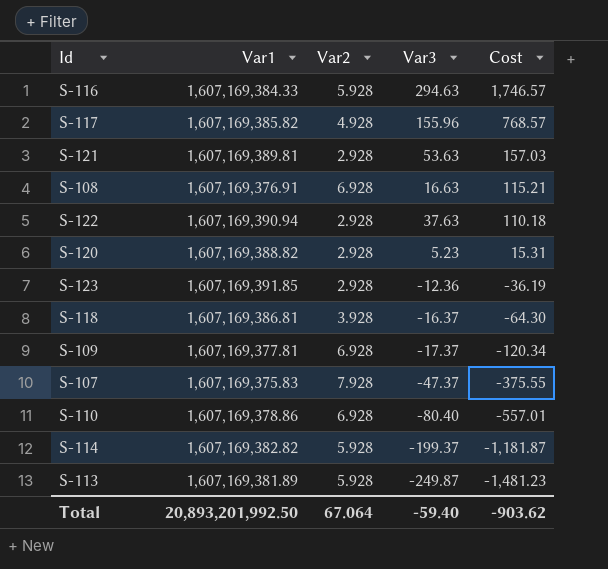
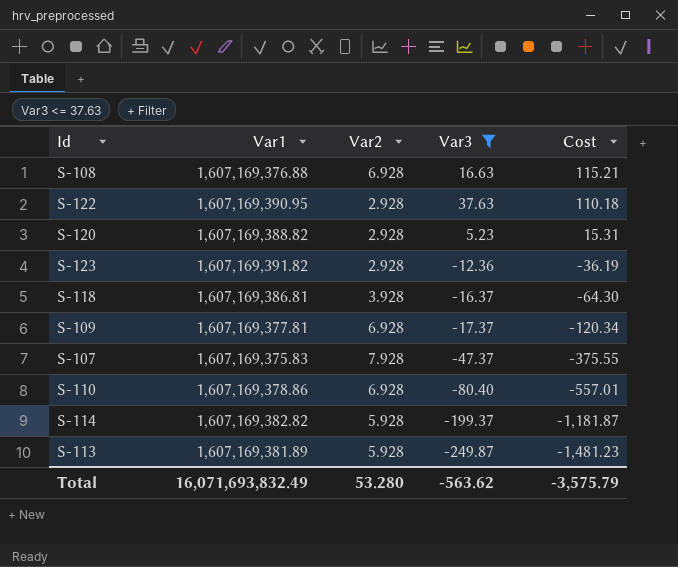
filter: none -> Var3 <= 37.63
S-108 | Var1: 1,607,169,376.91 -> 1,607,169,376.88
S-122 | Var1: 1,607,169,390.94 -> 1,607,169,390.95
S-123 | Var1: 1,607,169,391.85 -> 1,607,169,391.82
Total | Var1: 20,893,201,992.50 -> 16,071,693,832.49
Total | Var2: 67.064 -> 53.280
Total | Var3: -59.40 -> -563.62
Total | Cost: -903.62 -> -3,575.79

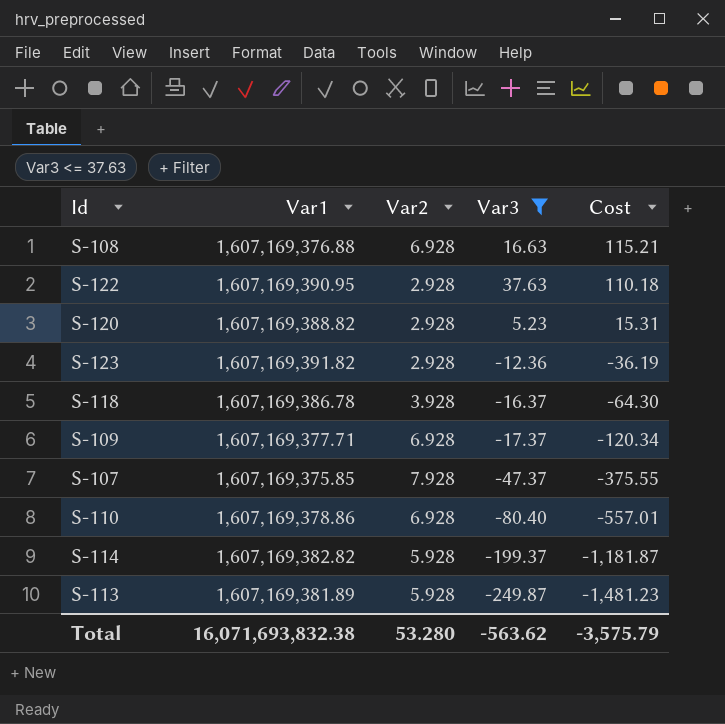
S-118 | Var1: 1,607,169,386.81 -> 1,607,169,386.78
S-109 | Var1: 1,607,169,377.81 -> 1,607,169,377.71
S-107 | Var1: 1,607,169,375.83 -> 1,607,169,375.85
Total | Var1: 16,071,693,832.49 -> 16,071,693,832.38

